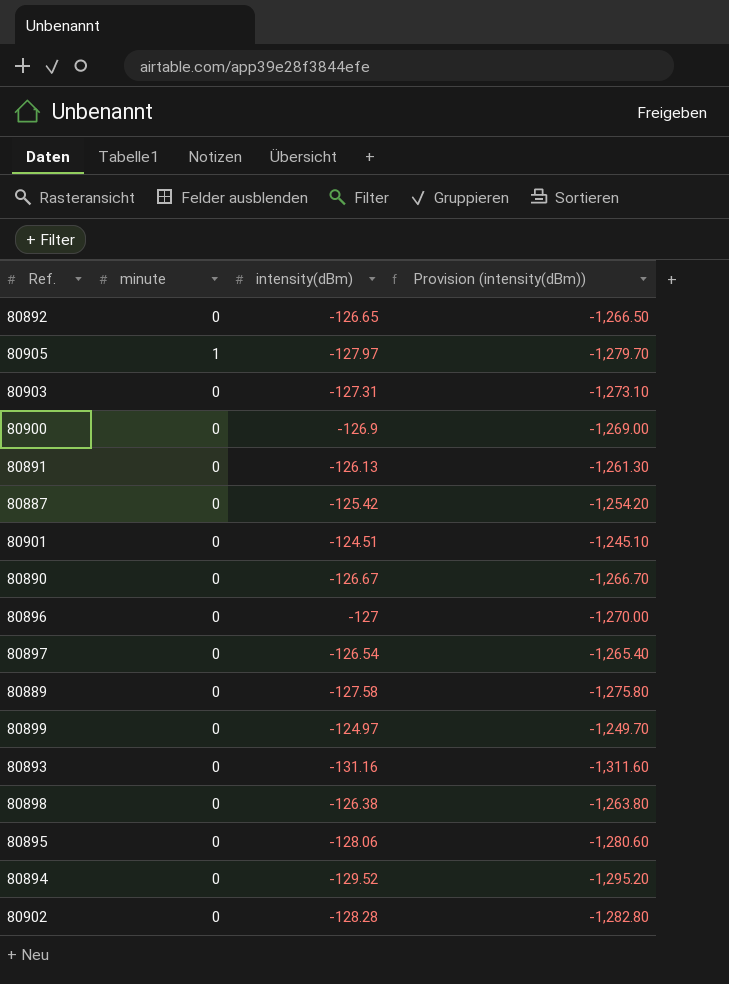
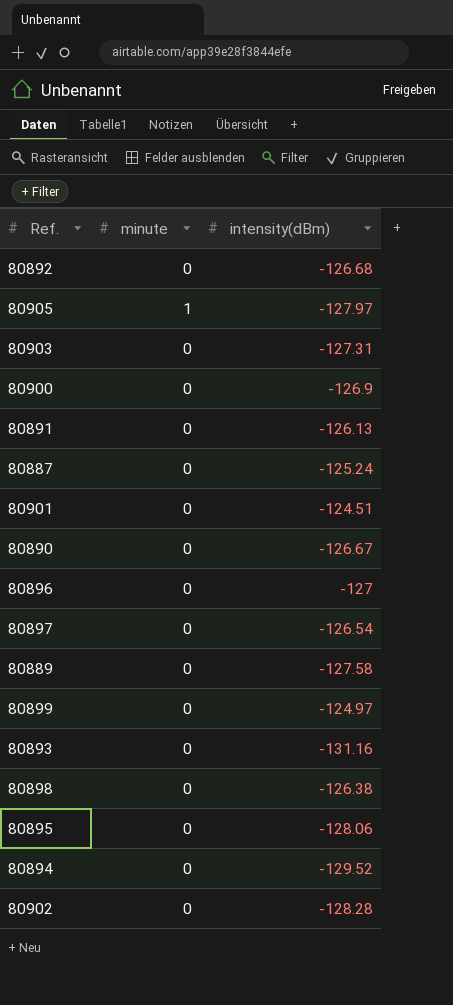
column Provision (intensity(dBm)) | formula: [intensity(dBm)] * 10 -> none
80892 | intensity(dBm): -126.65 -> -126.68
80887 | intensity(dBm): -125.42 -> -125.24

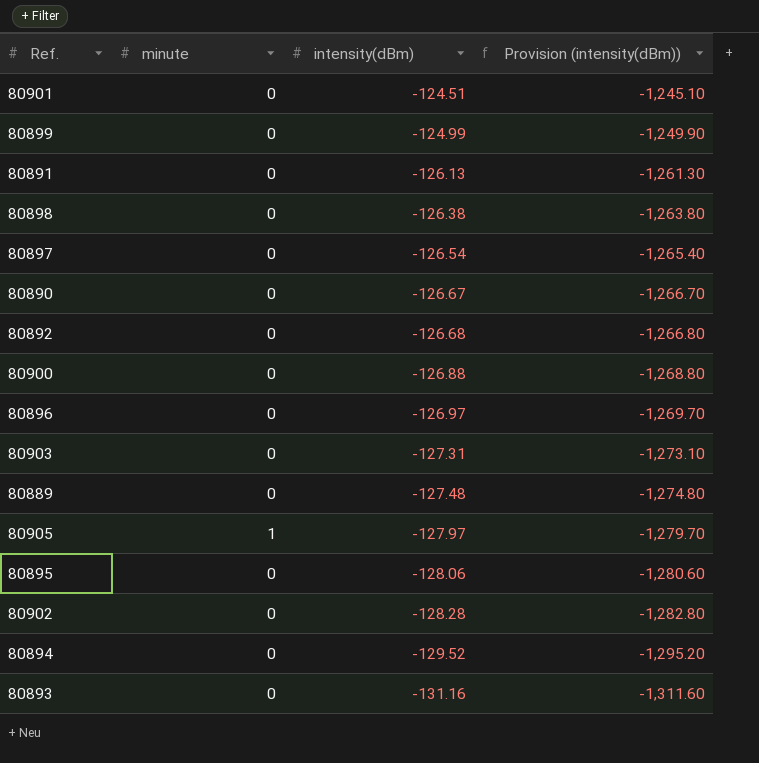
row order: none -> intensity(dBm) descending
column Provision (intensity(dBm)) | formula: none -> [intensity(dBm)] * 10
row 80887: 0 | -125.24 -> none
80899 | intensity(dBm): -124.97 -> -124.99
80900 | intensity(dBm): -126.9 -> -126.88
80896 | intensity(dBm): -127 -> -126.97
80889 | intensity(dBm): -127.58 -> -127.48

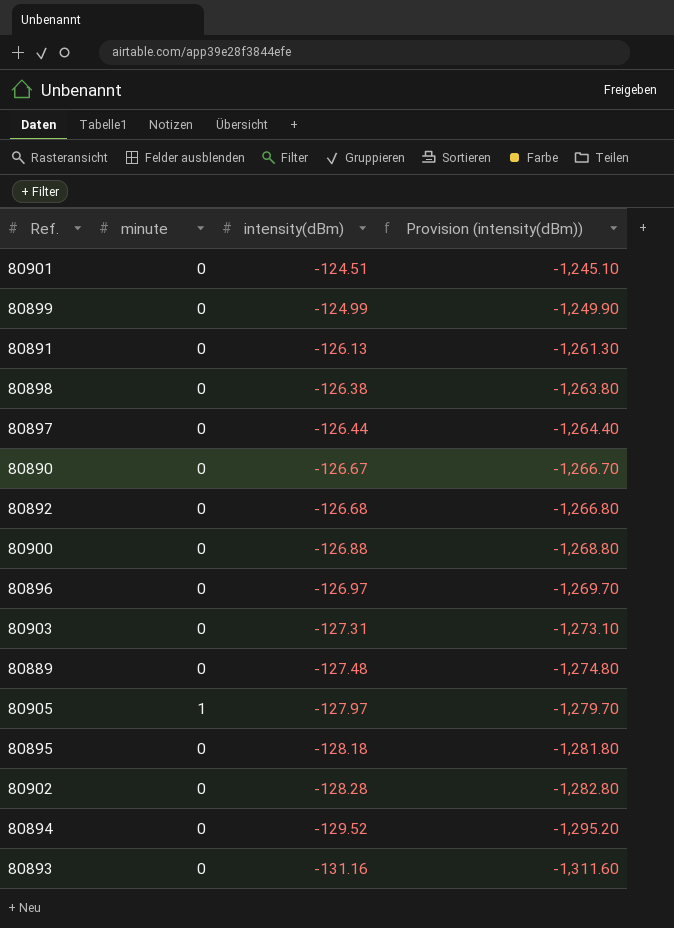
80897 | intensity(dBm): -126.54 -> -126.44
80897 | Provision (intensity(dBm)): -1,265.40 -> -1,264.40
80895 | intensity(dBm): -128.06 -> -128.18
80895 | Provision (intensity(dBm)): -1,280.60 -> -1,281.80

